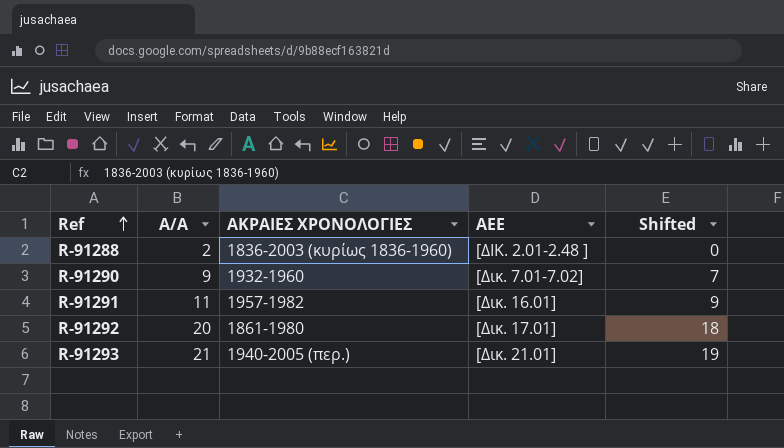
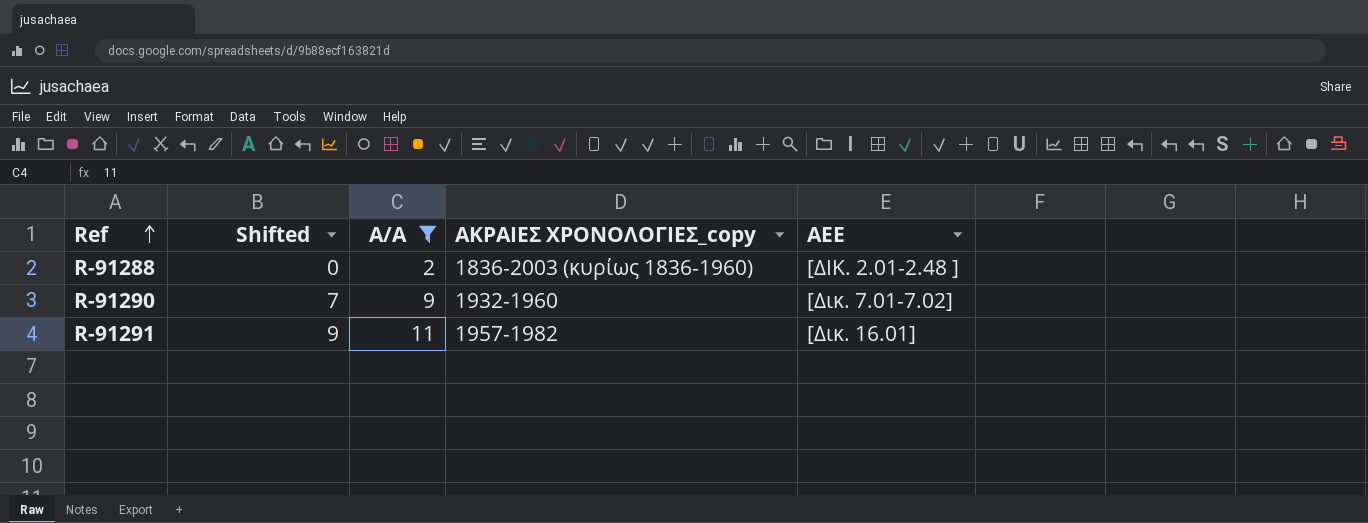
filter: none -> Α/Α <= 11
column Shifted | position: 5 -> 2
column name: ΑΚΡΑΙΕΣ ΧΡΟΝΟΛΟΓΙΕΣ -> ΑΚΡΑΙΕΣ ΧΡΟΝΟΛΟΓΙΕΣ_copy

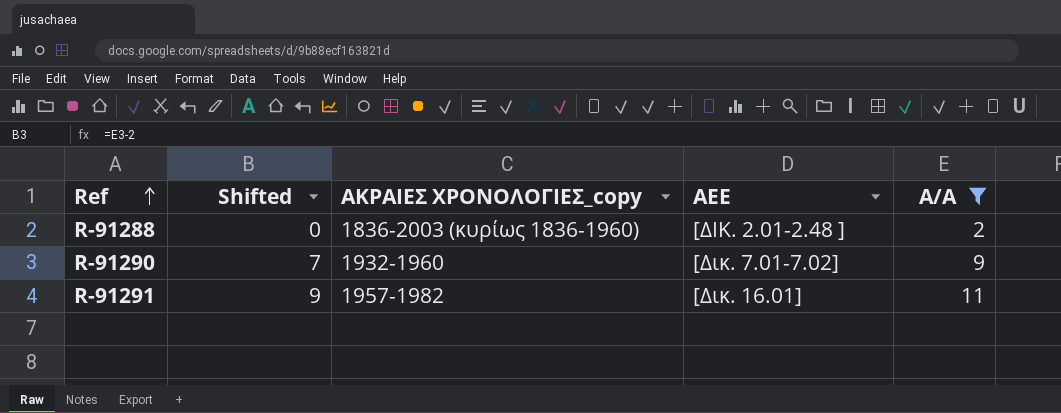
column Α/Α | position: 3 -> 5

